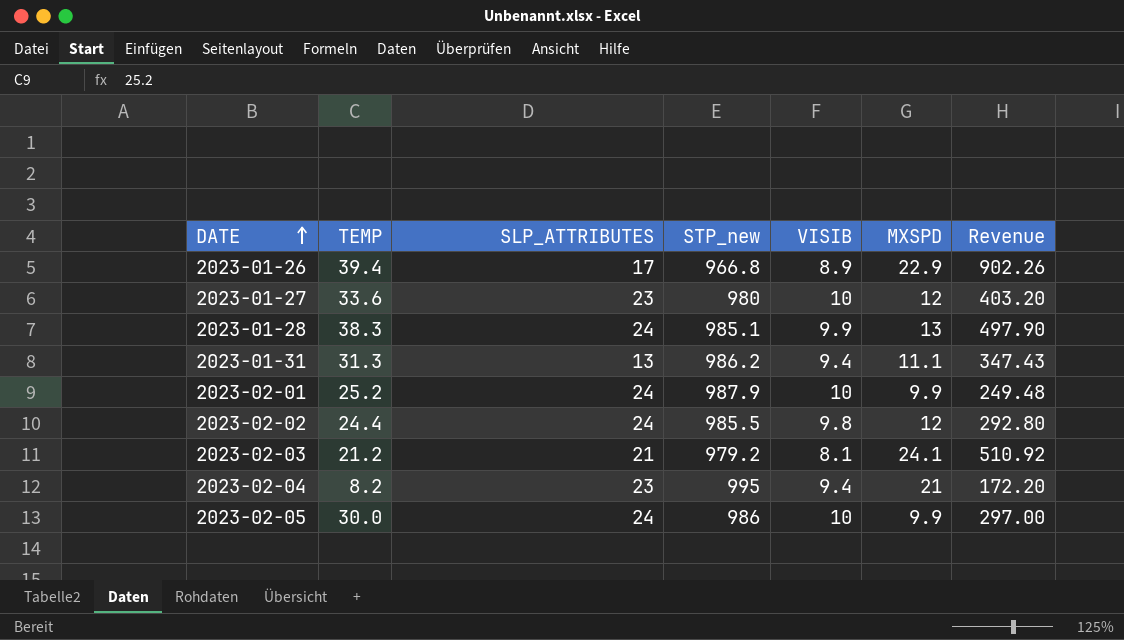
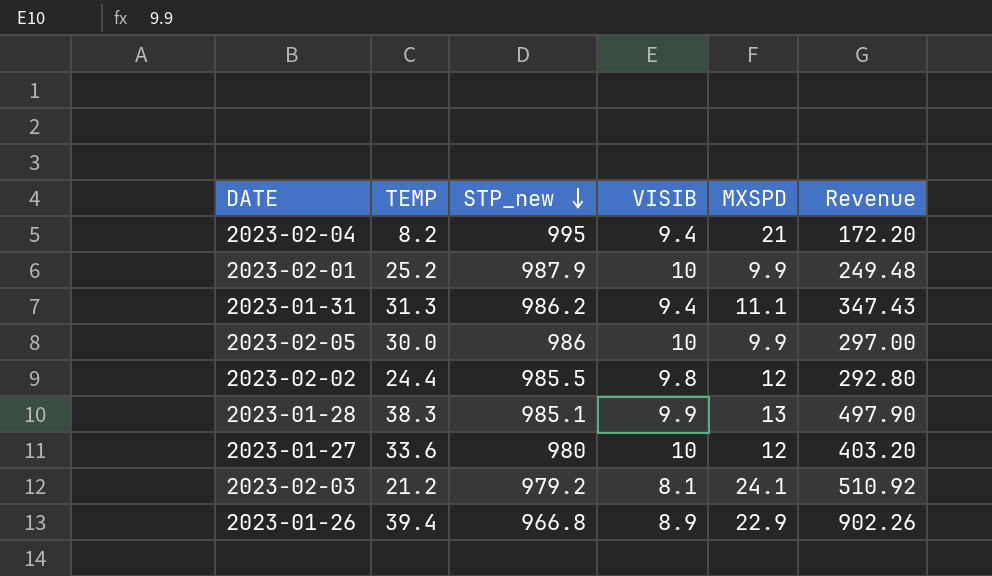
row order: DATE ascending -> STP_new descending
column SLP_ATTRIBUTES | position: 3 -> none

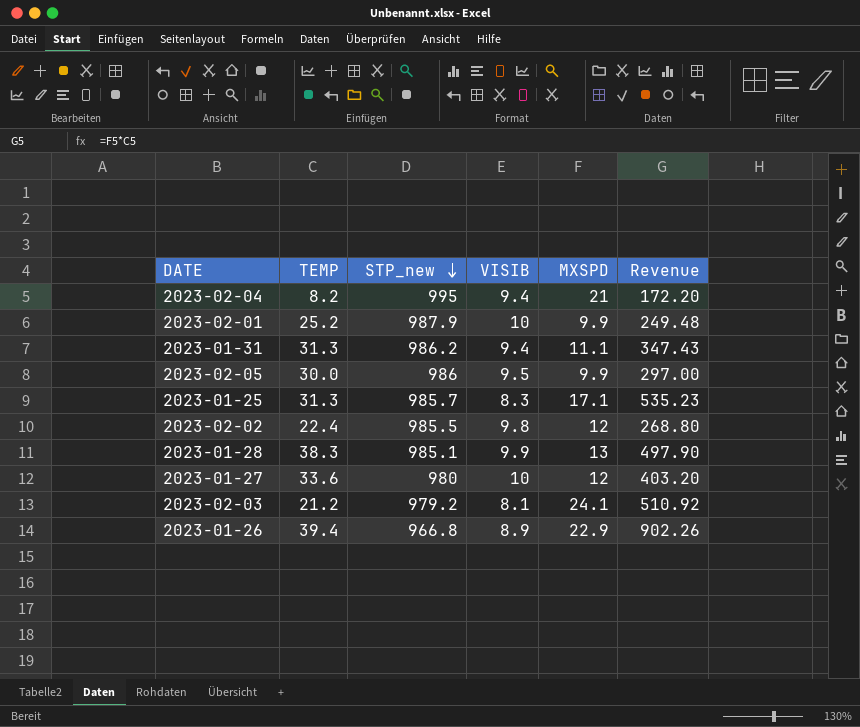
2023-02-05 | VISIB: 10 -> 9.5
row 2023-01-25: none -> 31.3 | 985.7 | 8.3 | 17.1 | 535.23
2023-02-02 | TEMP: 24.4 -> 22.4
2023-02-02 | Revenue: 292.80 -> 268.80

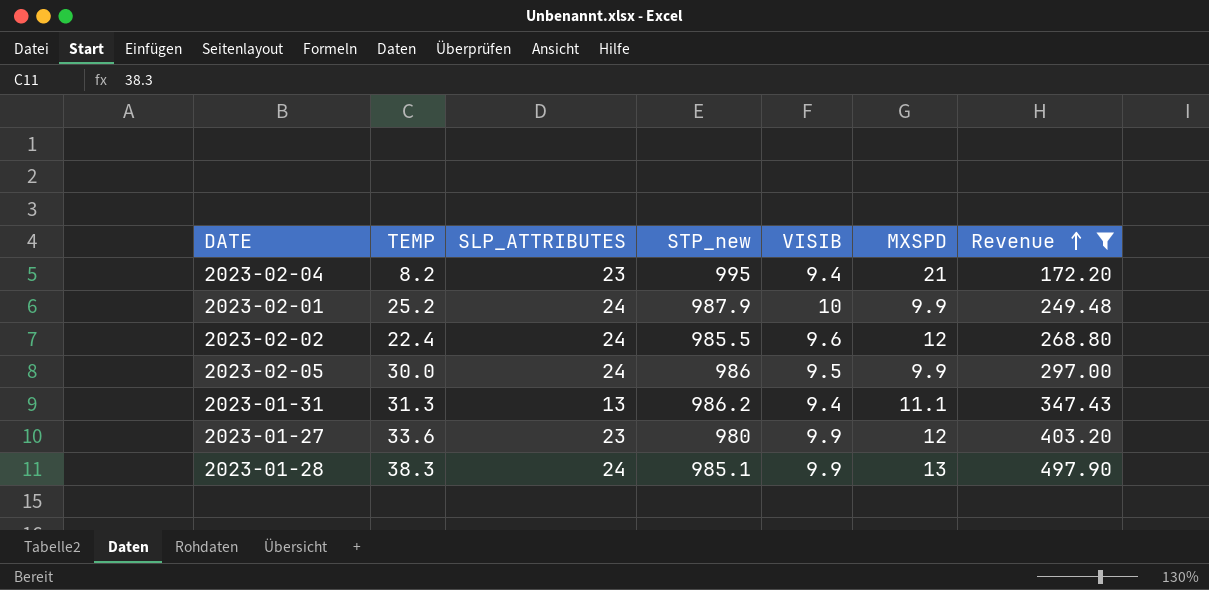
filter: none -> Revenue <= 497.90
row order: STP_new descending -> Revenue ascending
column SLP_ATTRIBUTES | position: none -> 3
2023-02-02 | VISIB: 9.8 -> 9.6
2023-01-27 | VISIB: 10 -> 9.9

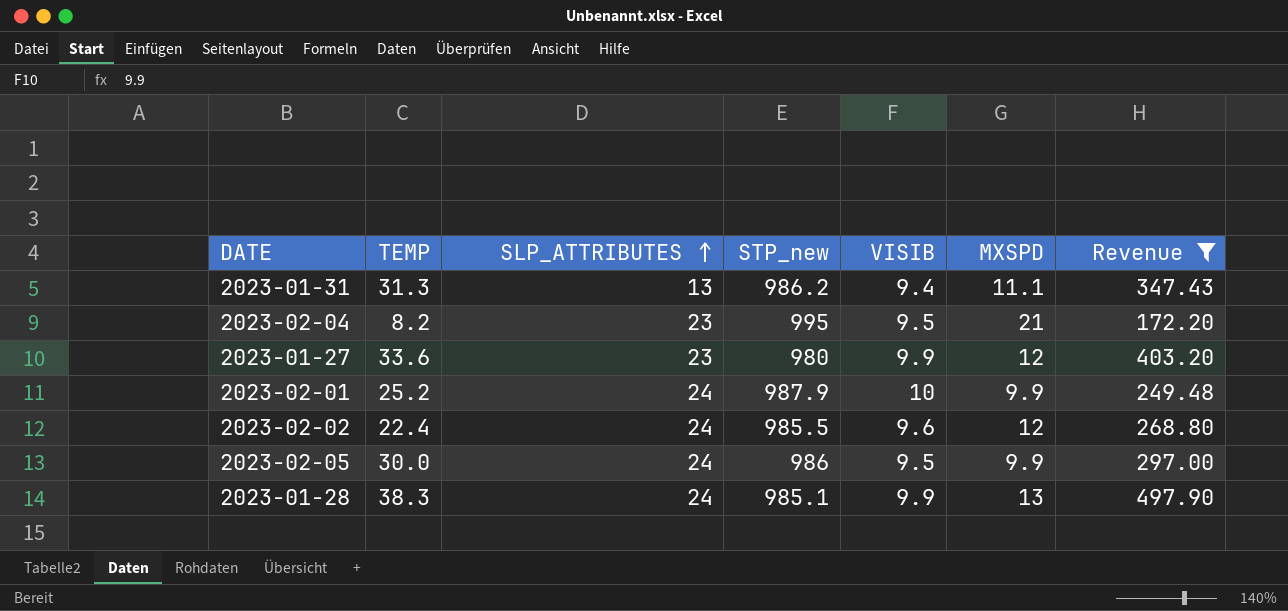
row order: Revenue ascending -> SLP_ATTRIBUTES ascending
2023-02-04 | VISIB: 9.4 -> 9.5

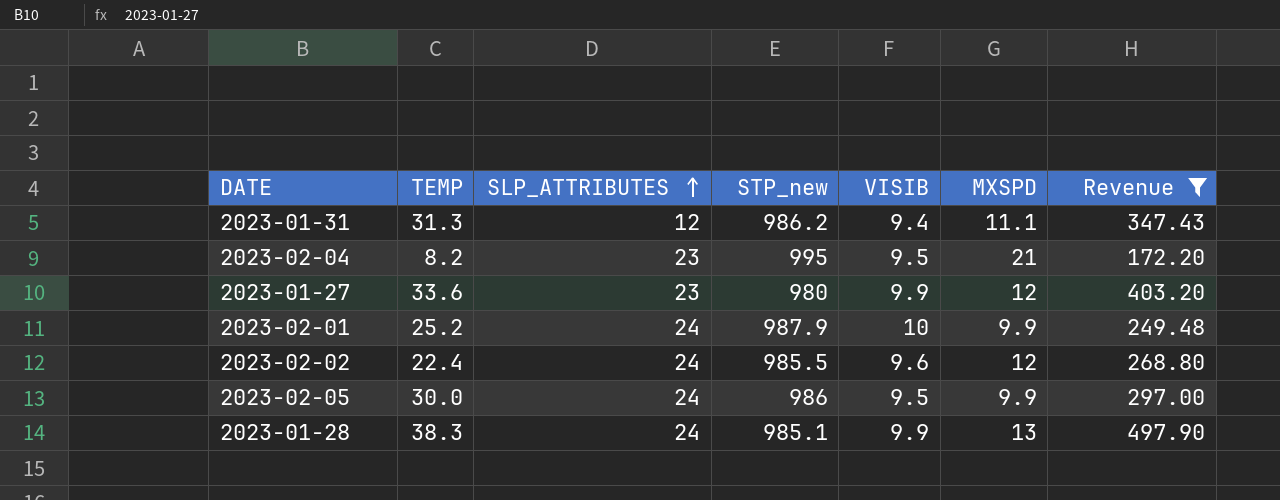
2023-01-31 | SLP_ATTRIBUTES: 13 -> 12

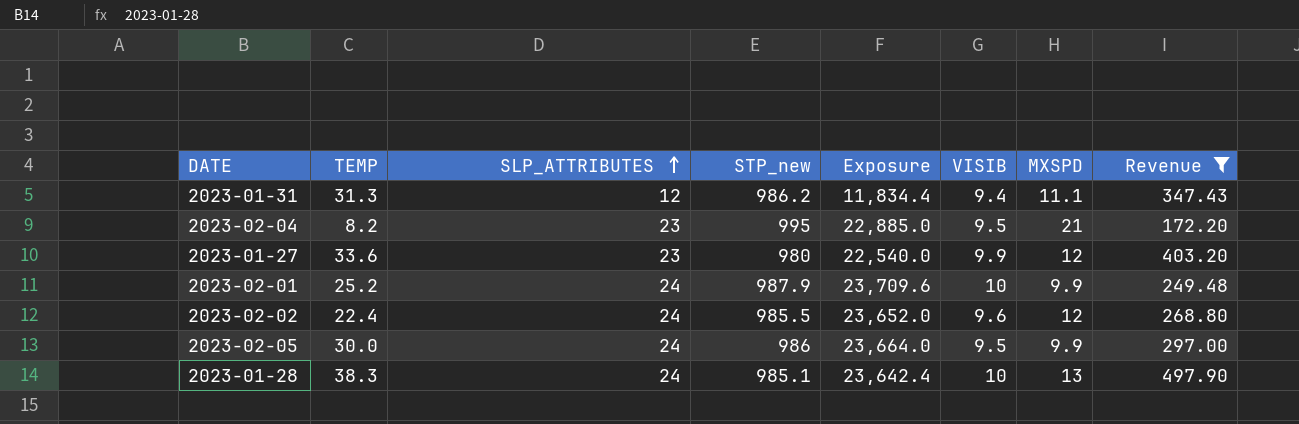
column Exposure | formula: none -> [SLP_ATTRIBUTES] * [STP_new]
2023-01-28 | VISIB: 9.9 -> 10

